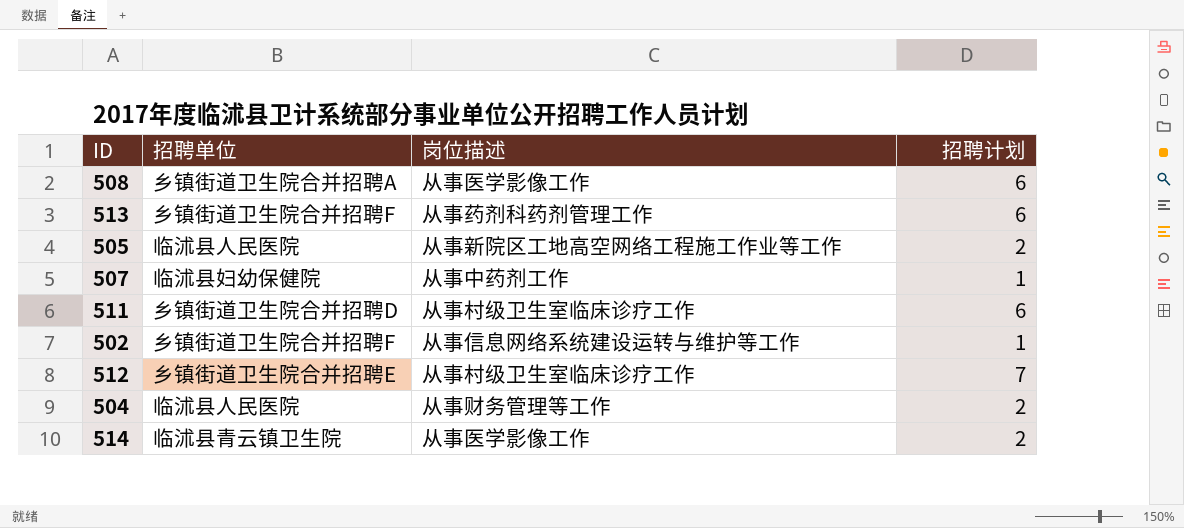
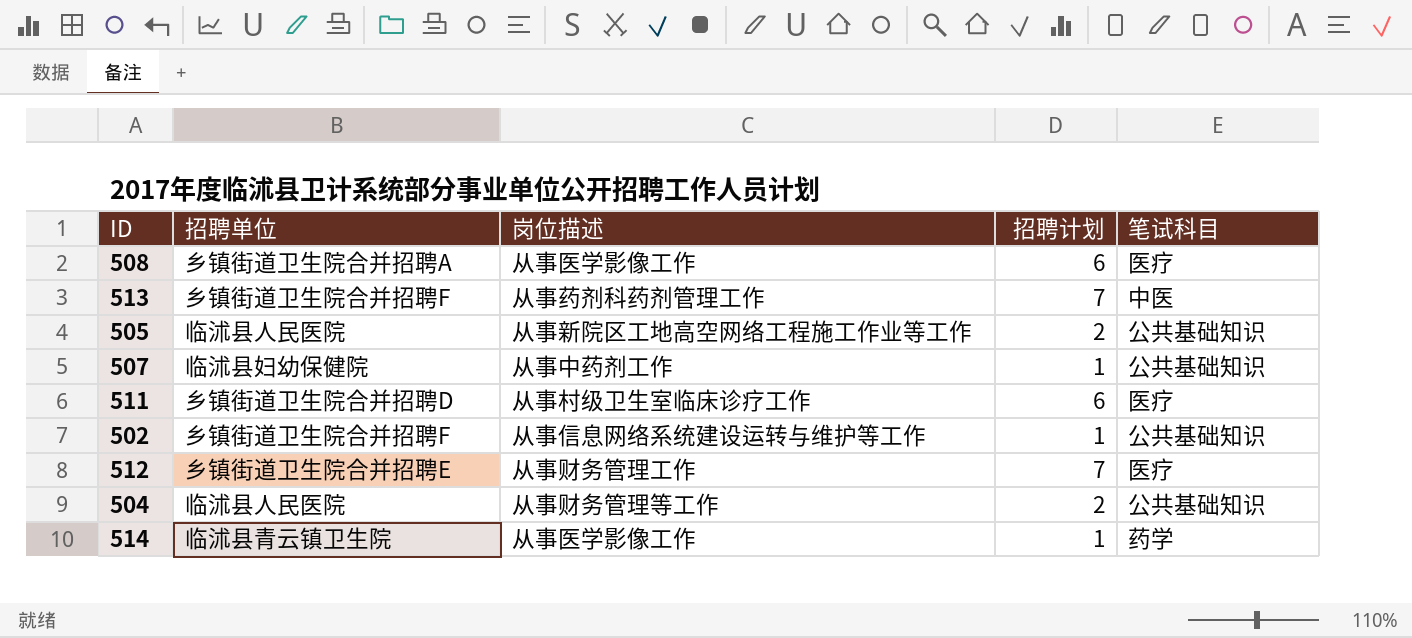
column 笔试科目 | position: none -> 5
513 | 招聘计划: 6 -> 7
512 | 岗位描述: 从事村级卫生室临床诊疗工作 -> 从事财务管理工作
514 | 招聘计划: 2 -> 1

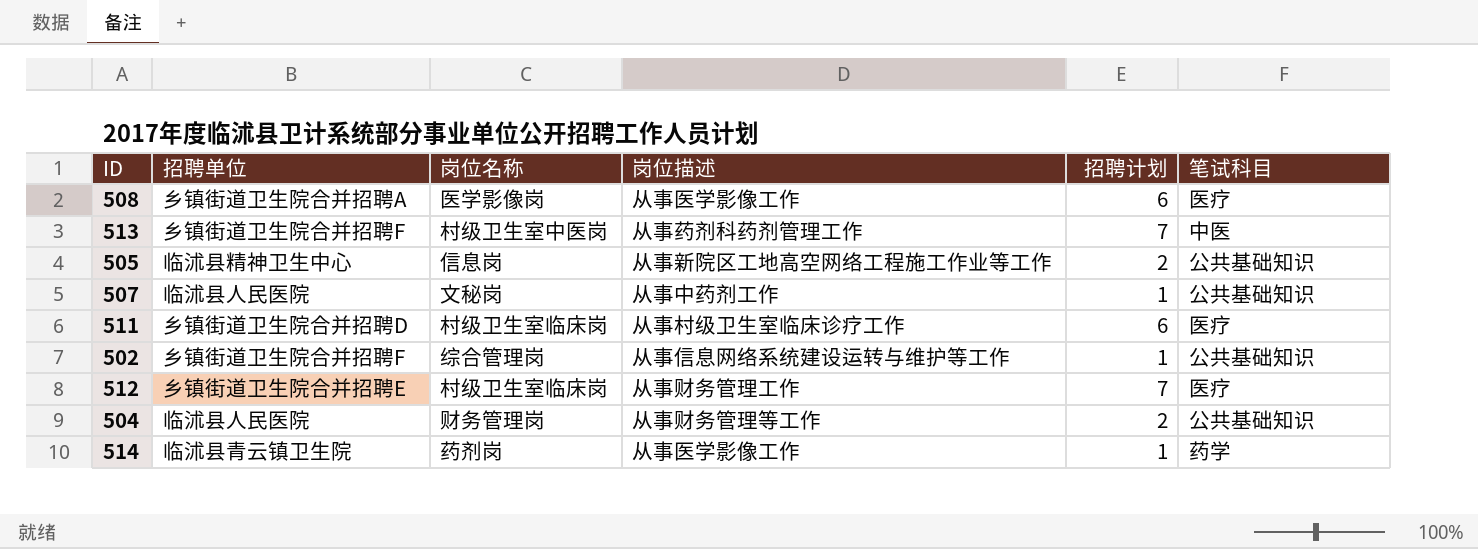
column 岗位名称 | position: none -> 3
505 | 招聘单位: 临沭县人民医院 -> 临沭县精神卫生中心
507 | 招聘单位: 临沭县妇幼保健院 -> 临沭县人民医院

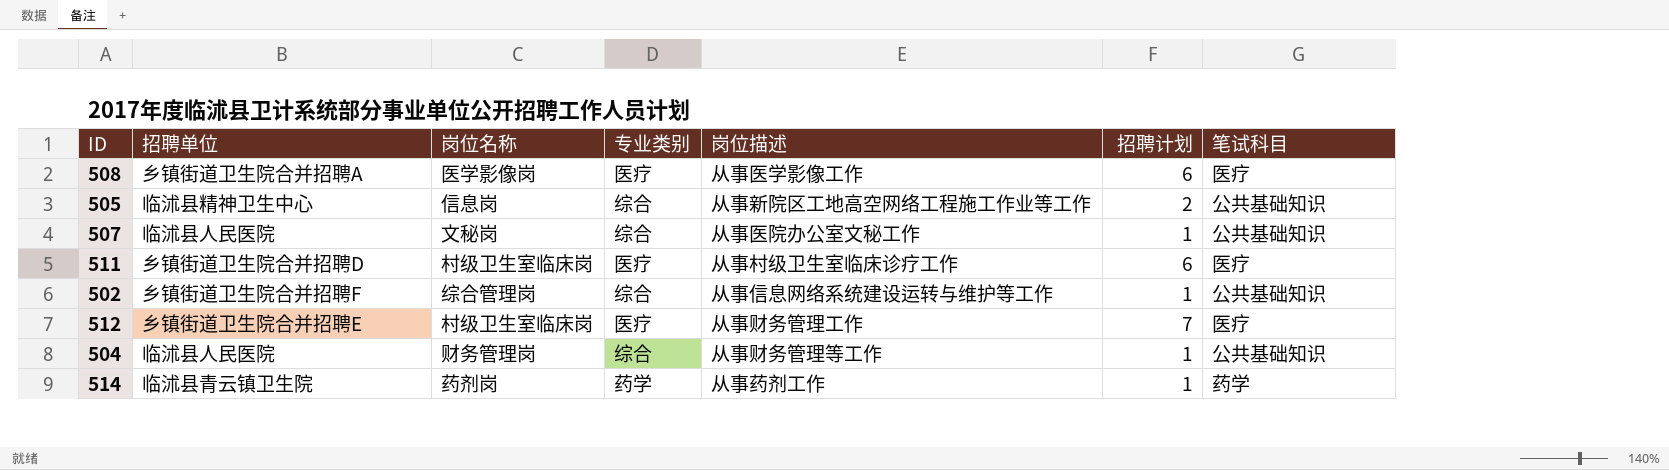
column 专业类别 | position: none -> 4
row 513: 乡镇街道卫生院合并招聘F | 村级卫生室中医岗 | 从事药剂科药剂管理工作 | 7 | 中医 -> none
507 | 岗位描述: 从事中药剂工作 -> 从事医院办公室文秘工作
504 | 招聘计划: 2 -> 1
514 | 岗位描述: 从事医学影像工作 -> 从事药剂工作

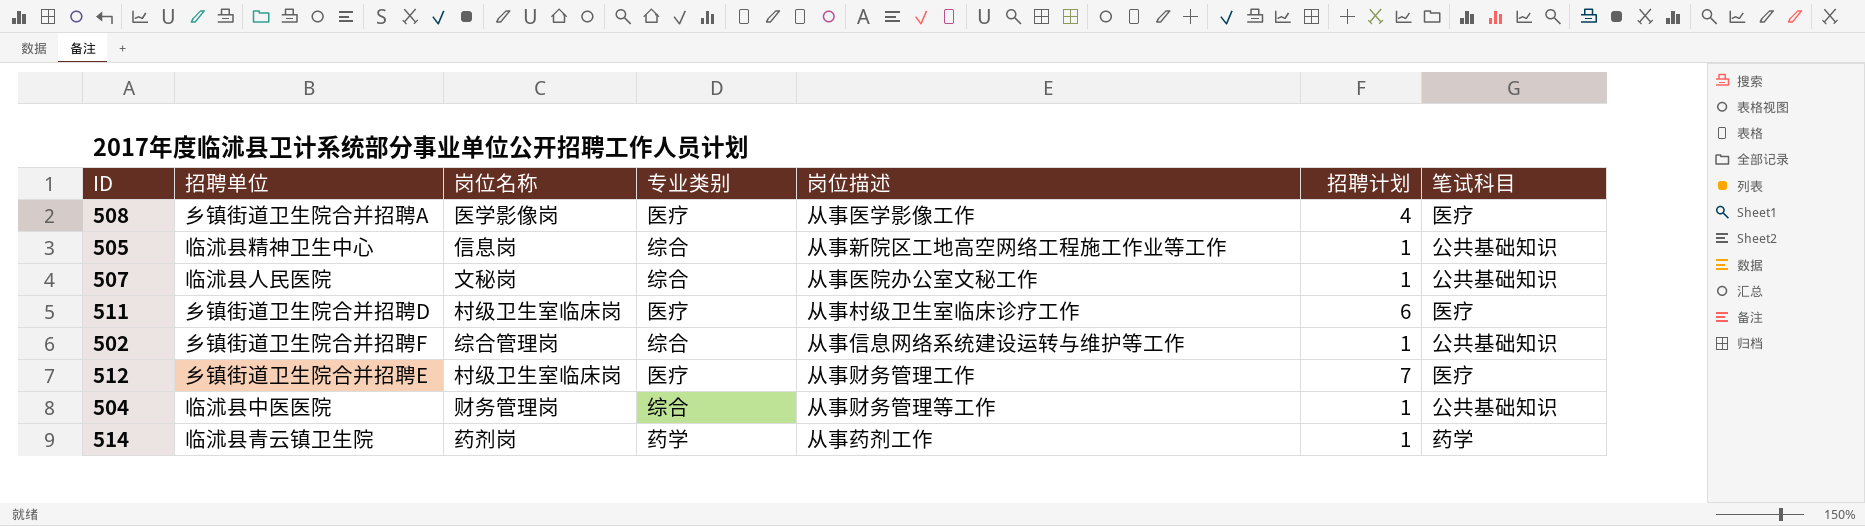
508 | 招聘计划: 6 -> 4
505 | 招聘计划: 2 -> 1
504 | 招聘单位: 临沭县人民医院 -> 临沭县中医医院

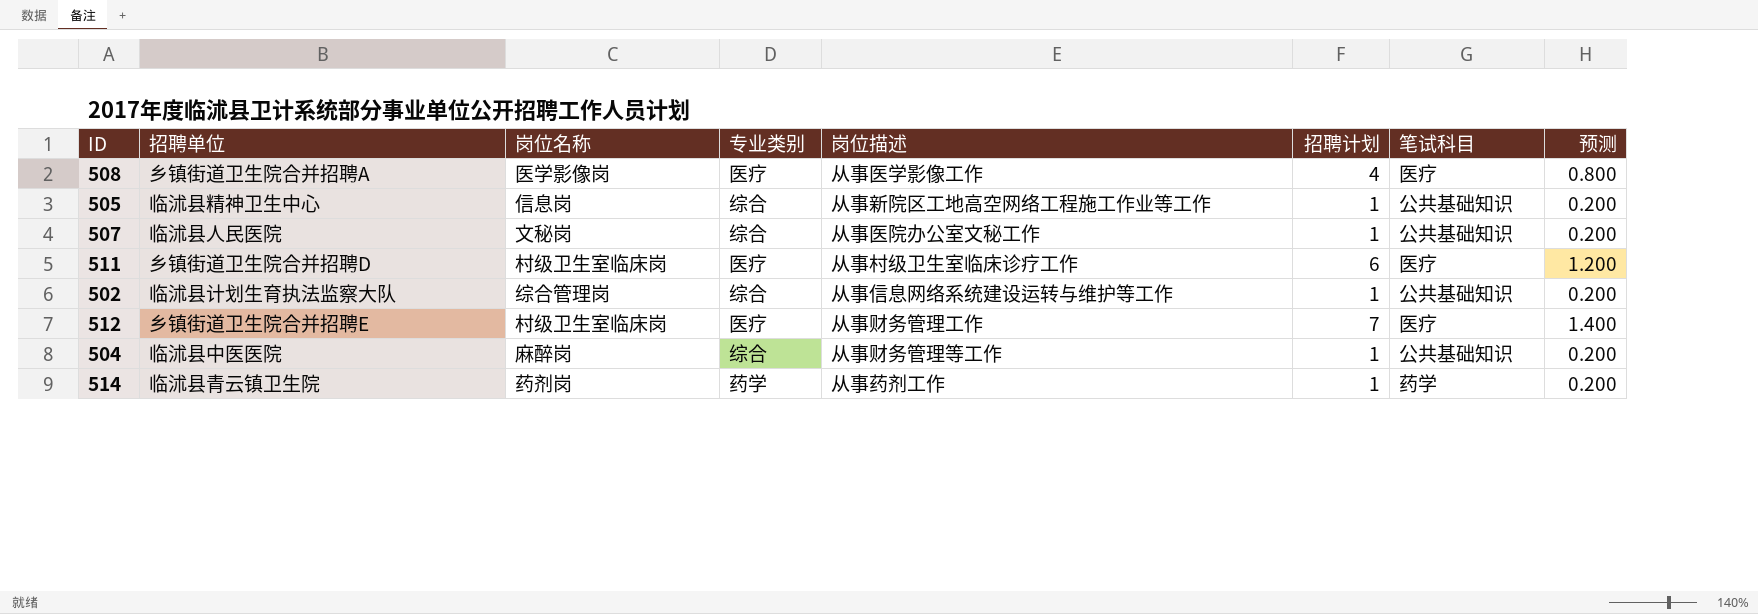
column 预测 | formula: none -> [招聘计划] * 0.2
502 | 招聘单位: 乡镇街道卫生院合并招聘F -> 临沭县计划生育执法监察大队
504 | 岗位名称: 财务管理岗 -> 麻醉岗

